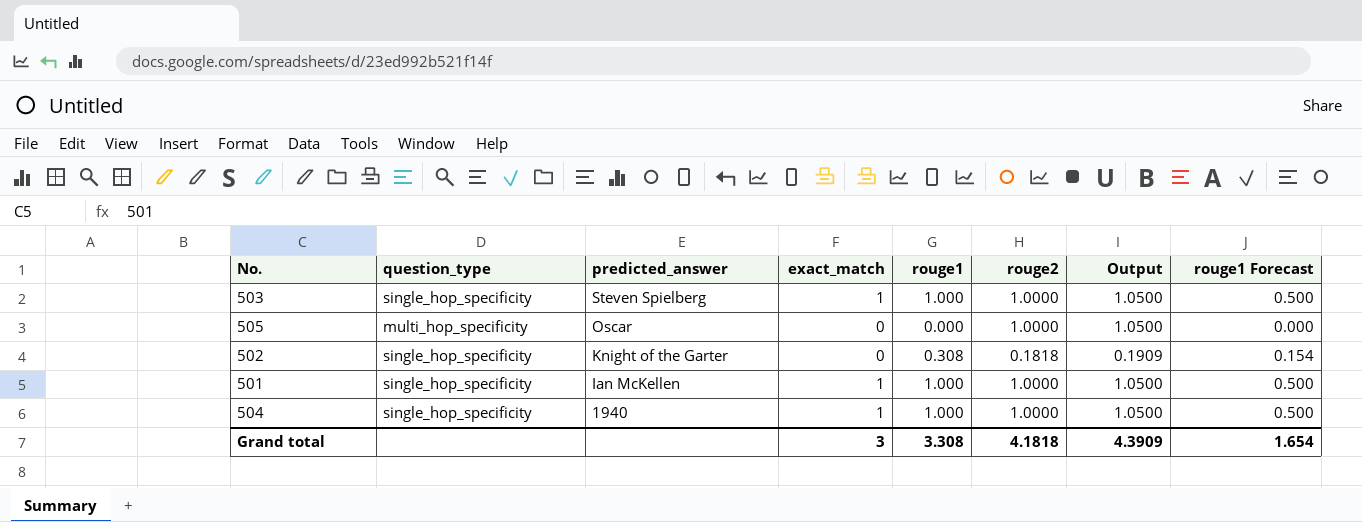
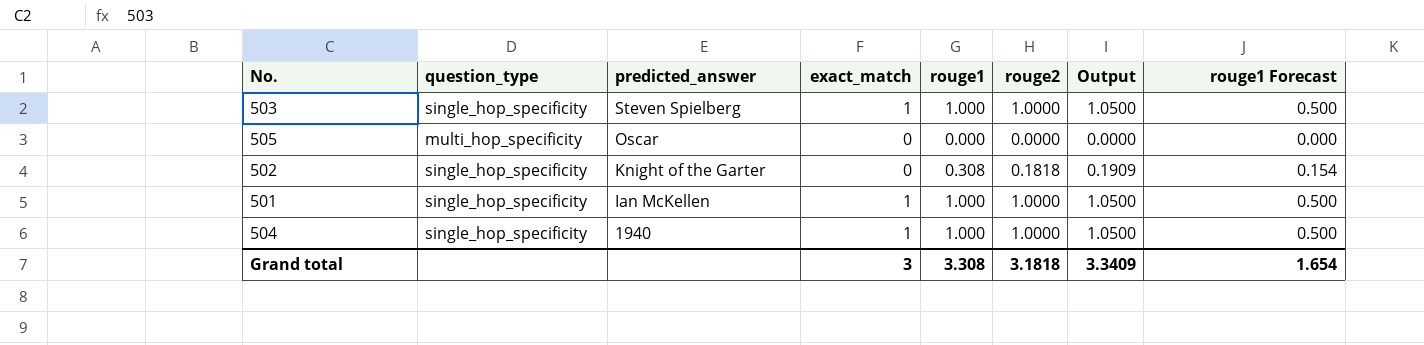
505 | rouge2: 1.0000 -> 0.0000
505 | Output: 1.0500 -> 0.0000
Grand total | rouge2: 4.1818 -> 3.1818
Grand total | Output: 4.3909 -> 3.3409

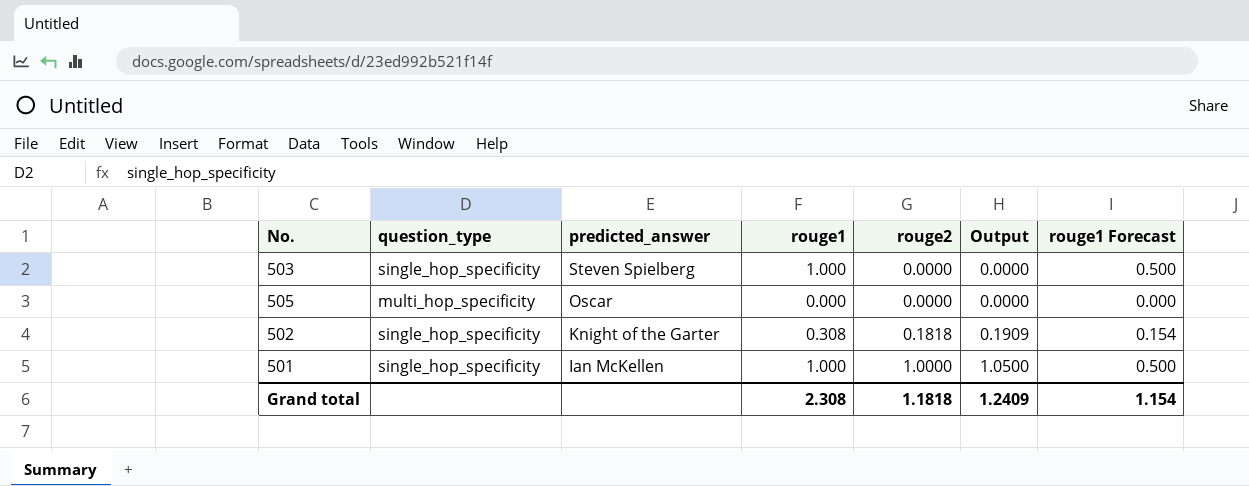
column exact_match | position: 4 -> none
row 504: single_hop_specificity | 1940 | 1 | 1.000 | 1.0000 | 1.0500 | 0.500 -> none
503 | rouge2: 1.0000 -> 0.0000
503 | Output: 1.0500 -> 0.0000
Grand total | rouge1: 3.308 -> 2.308
Grand total | rouge2: 3.1818 -> 1.1818
Grand total | Output: 3.3409 -> 1.2409
Grand total | rouge1 Forecast: 1.654 -> 1.154

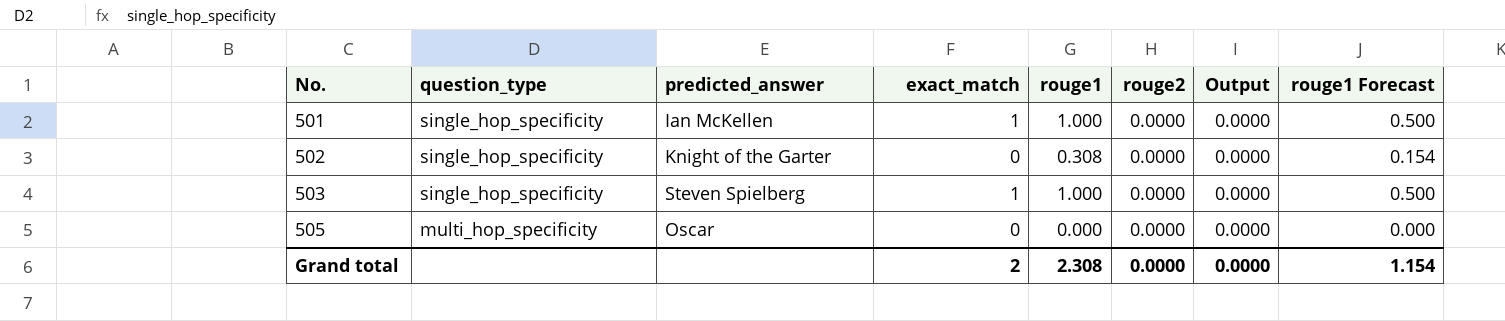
row order: predicted_answer descending -> No. ascending
column exact_match | position: none -> 4
501 | rouge2: 1.0000 -> 0.0000
501 | Output: 1.0500 -> 0.0000
502 | rouge2: 0.1818 -> 0.0000
502 | Output: 0.1909 -> 0.0000
Grand total | rouge2: 1.1818 -> 0.0000
Grand total | Output: 1.2409 -> 0.0000

